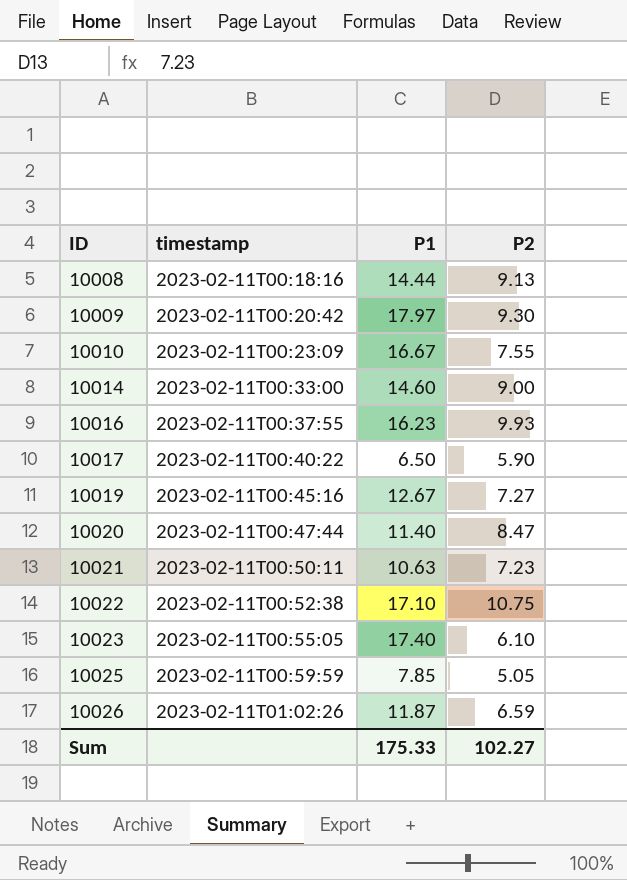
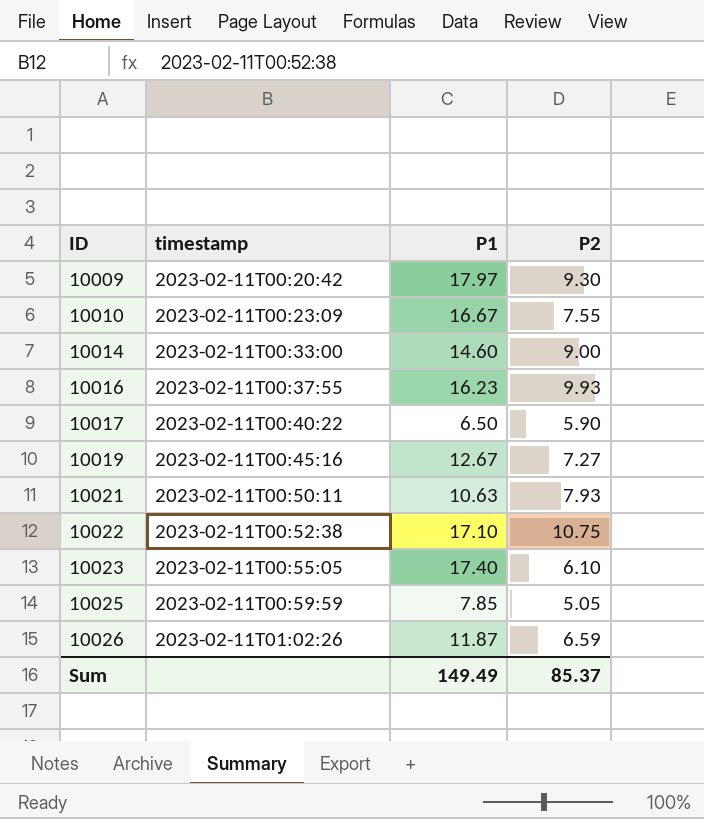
row 10008: 2023-02-11T00:18:16 | 14.44 | 9.13 -> none
row 10020: 2023-02-11T00:47:44 | 11.40 | 8.47 -> none
10021 | P2: 7.23 -> 7.93
Sum | P1: 175.33 -> 149.49
Sum | P2: 102.27 -> 85.37

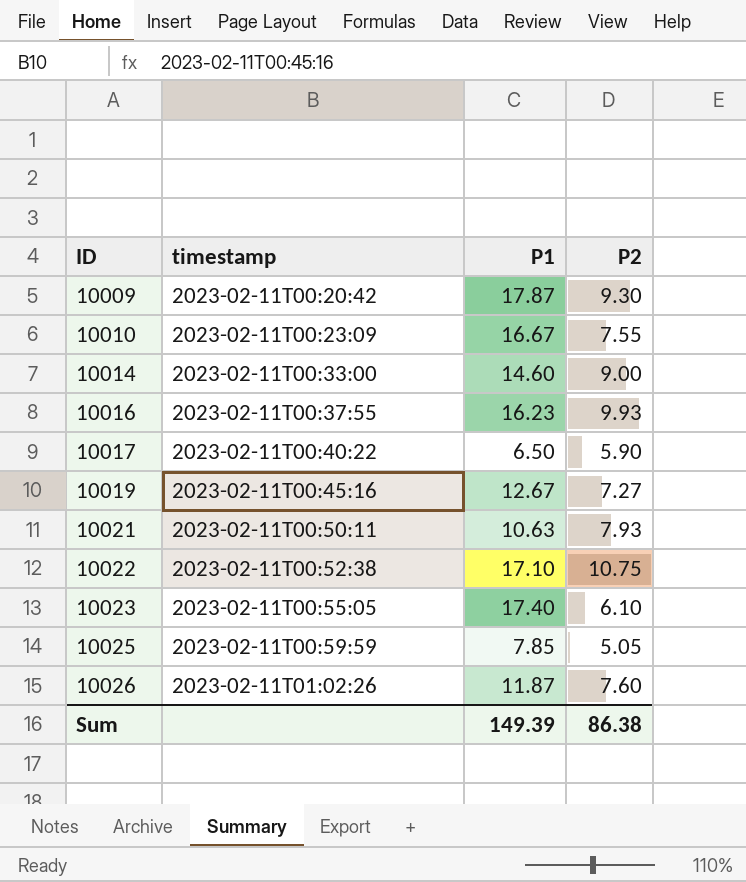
10009 | P1: 17.97 -> 17.87
10026 | P2: 6.59 -> 7.60
Sum | P1: 149.49 -> 149.39
Sum | P2: 85.37 -> 86.38

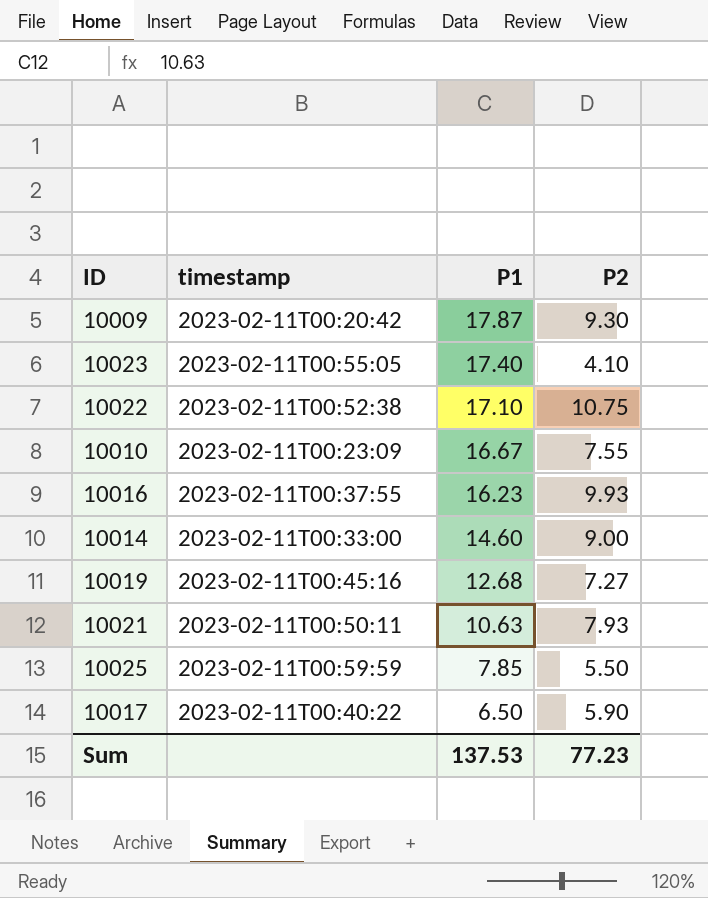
row order: ID ascending -> P1 descending
row 10026: 2023-02-11T01:02:26 | 11.87 | 7.60 -> none
10023 | P2: 6.10 -> 4.10
10019 | P1: 12.67 -> 12.68
10025 | P2: 5.05 -> 5.50
Sum | P1: 149.39 -> 137.53
Sum | P2: 86.38 -> 77.23

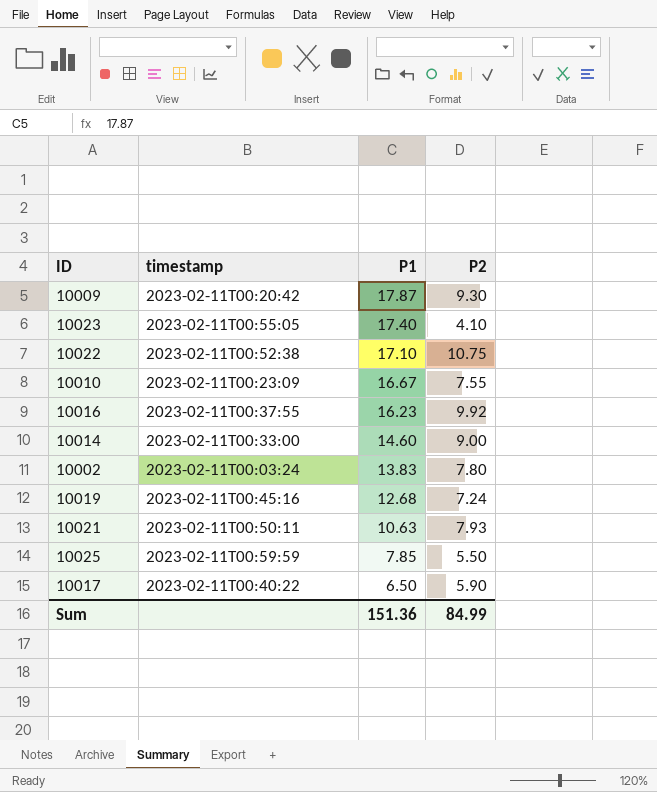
10016 | P2: 9.93 -> 9.92
row 10002: none -> 2023-02-11T00:03:24 | 13.83 | 7.80
10019 | P2: 7.27 -> 7.24
Sum | P1: 137.53 -> 151.36
Sum | P2: 77.23 -> 84.99

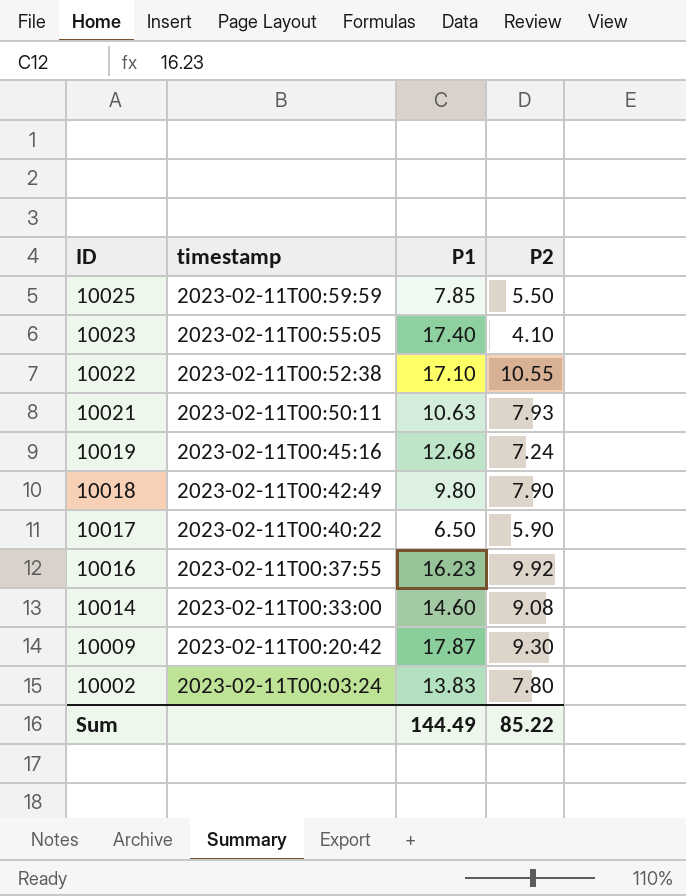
row order: P1 descending -> ID descending
row 10010: 2023-02-11T00:23:09 | 16.67 | 7.55 -> none
10022 | P2: 10.75 -> 10.55
row 10018: none -> 2023-02-11T00:42:49 | 9.80 | 7.90
10014 | P2: 9.00 -> 9.08
Sum | P1: 151.36 -> 144.49
Sum | P2: 84.99 -> 85.22

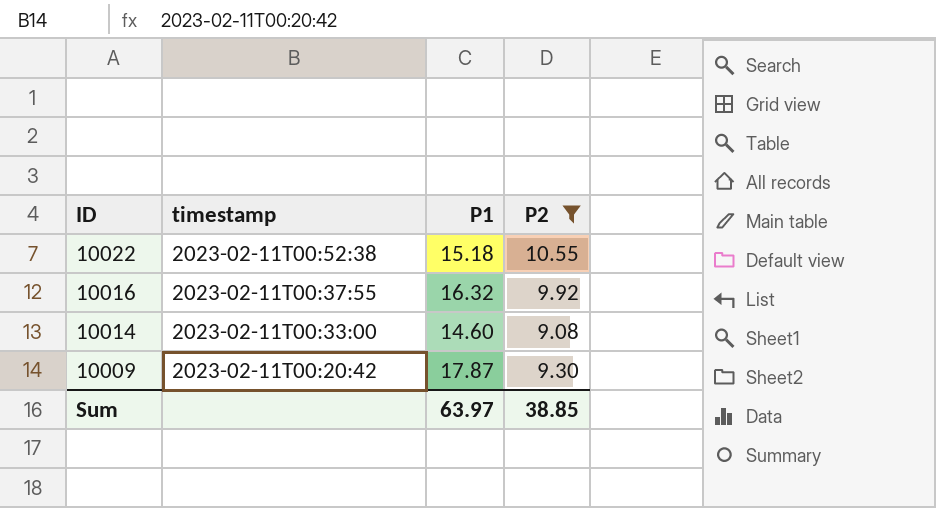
filter: none -> P2 >= 9.08
10022 | P1: 17.10 -> 15.18
10016 | P1: 16.23 -> 16.32
Sum | P1: 144.49 -> 63.97
Sum | P2: 85.22 -> 38.85

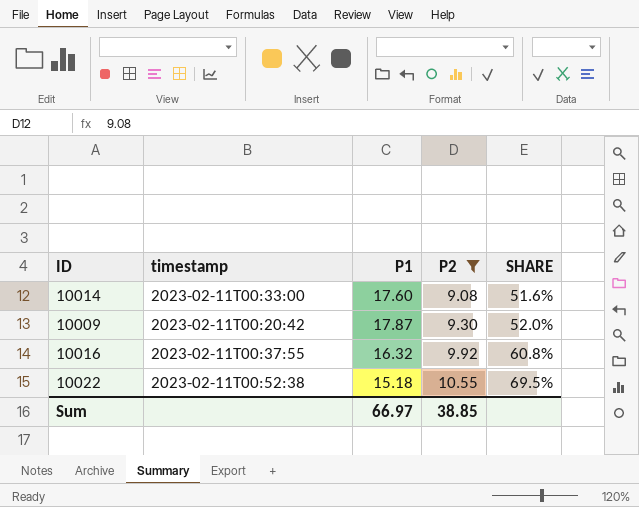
row order: ID descending -> P2 ascending
column SHARE | formula: none -> [P2] / [P1]
10014 | P1: 14.60 -> 17.60
Sum | P1: 63.97 -> 66.97

